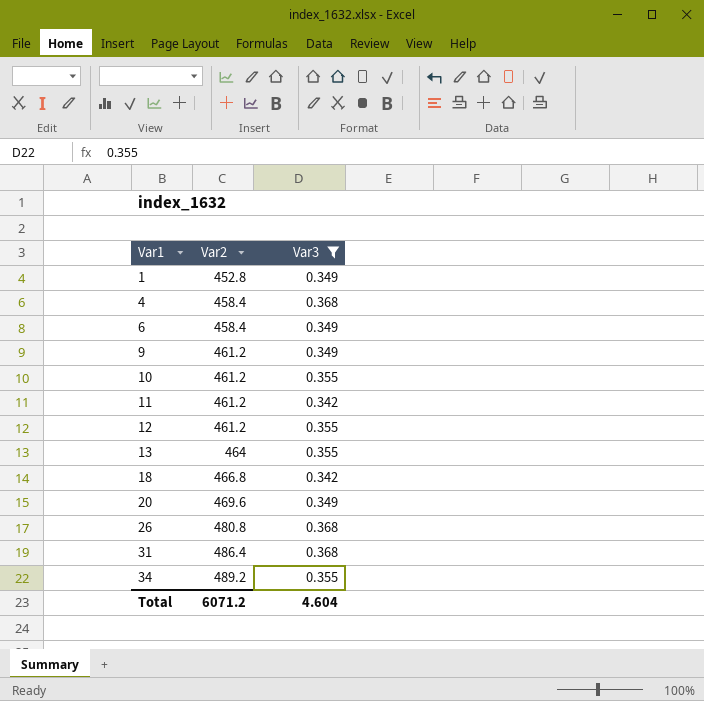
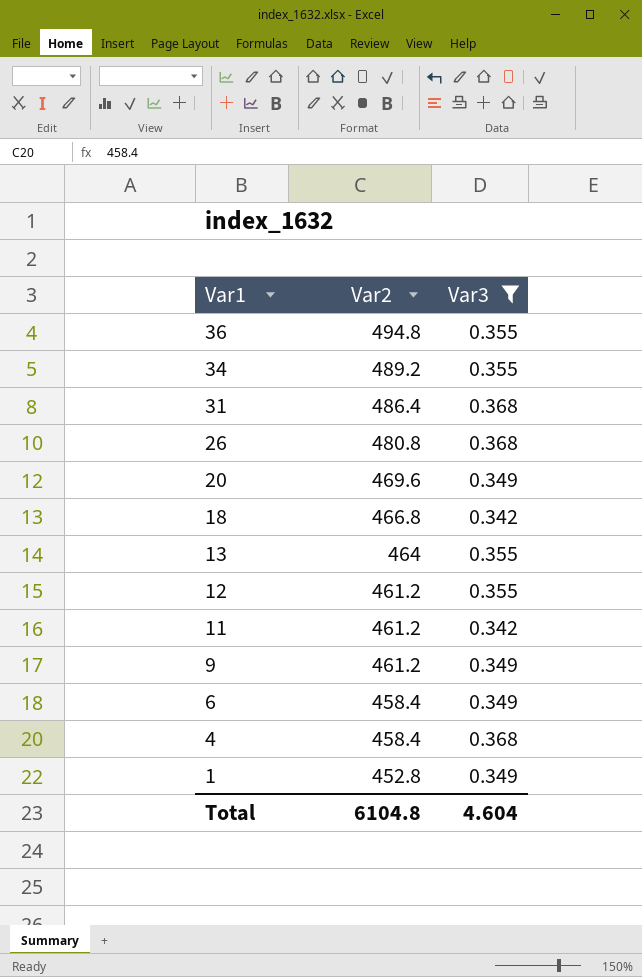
row order: Var1 ascending -> Var1 descending
row 10: 461.2 | 0.355 -> none
row 36: none -> 494.8 | 0.355
Total | Var2: 6071.2 -> 6104.8

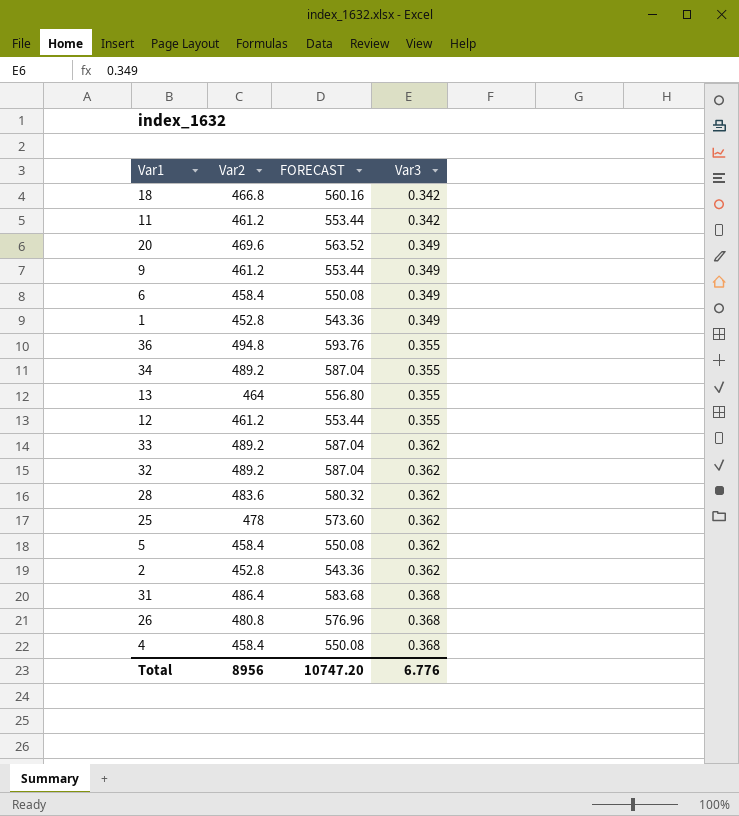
filter: Var3 != 0.362 -> none
row order: Var1 descending -> Var3 ascending
column FORECAST | formula: none -> [Var2] * 1.2
Total | Var2: 6104.8 -> 8956
Total | Var3: 4.604 -> 6.776

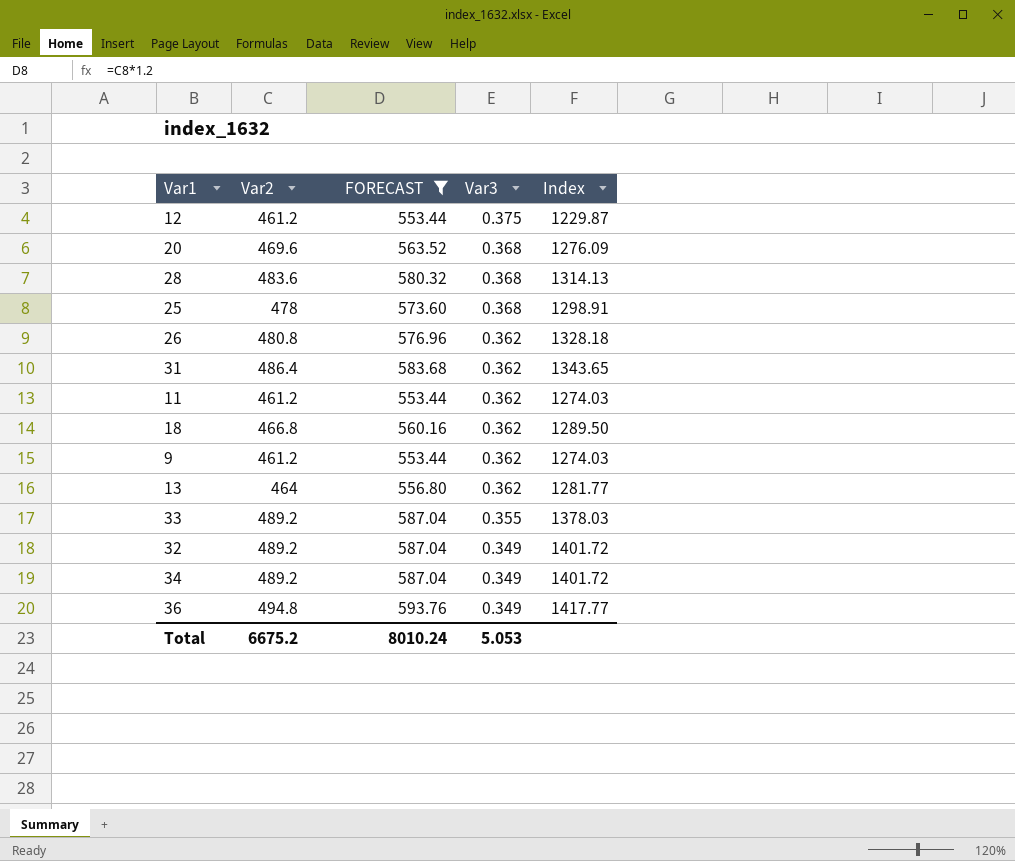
filter: none -> FORECAST >= 553.44
row order: Var3 ascending -> Var3 descending
column Index | formula: none -> [Var2] / [Var3]
12 | Var3: 0.355 -> 0.375
20 | Var3: 0.349 -> 0.368
28 | Var3: 0.362 -> 0.368
25 | Var3: 0.362 -> 0.368
26 | Var3: 0.368 -> 0.362
31 | Var3: 0.368 -> 0.362
11 | Var3: 0.342 -> 0.362
18 | Var3: 0.342 -> 0.362
9 | Var3: 0.349 -> 0.362
13 | Var3: 0.355 -> 0.362
33 | Var3: 0.362 -> 0.355
32 | Var3: 0.362 -> 0.349
34 | Var3: 0.355 -> 0.349
36 | Var3: 0.355 -> 0.349
Total | Var2: 8956 -> 6675.2
Total | FORECAST: 10747.20 -> 8010.24
Total | Var3: 6.776 -> 5.053

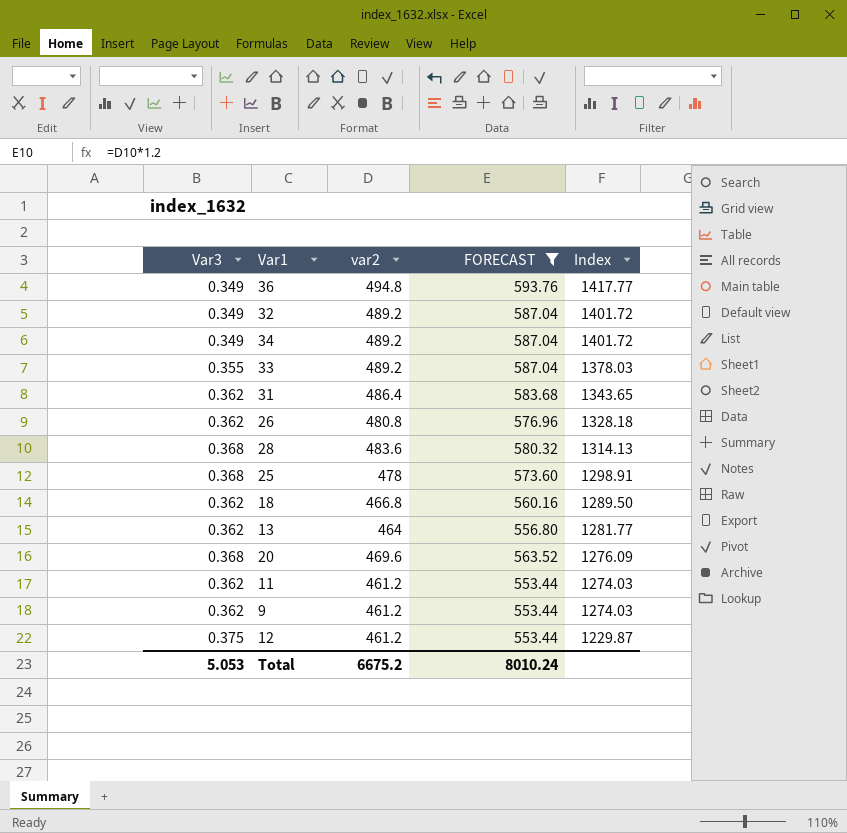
row order: Var3 descending -> Index descending
column Var3 | position: 4 -> 1
column name: Var2 -> var2

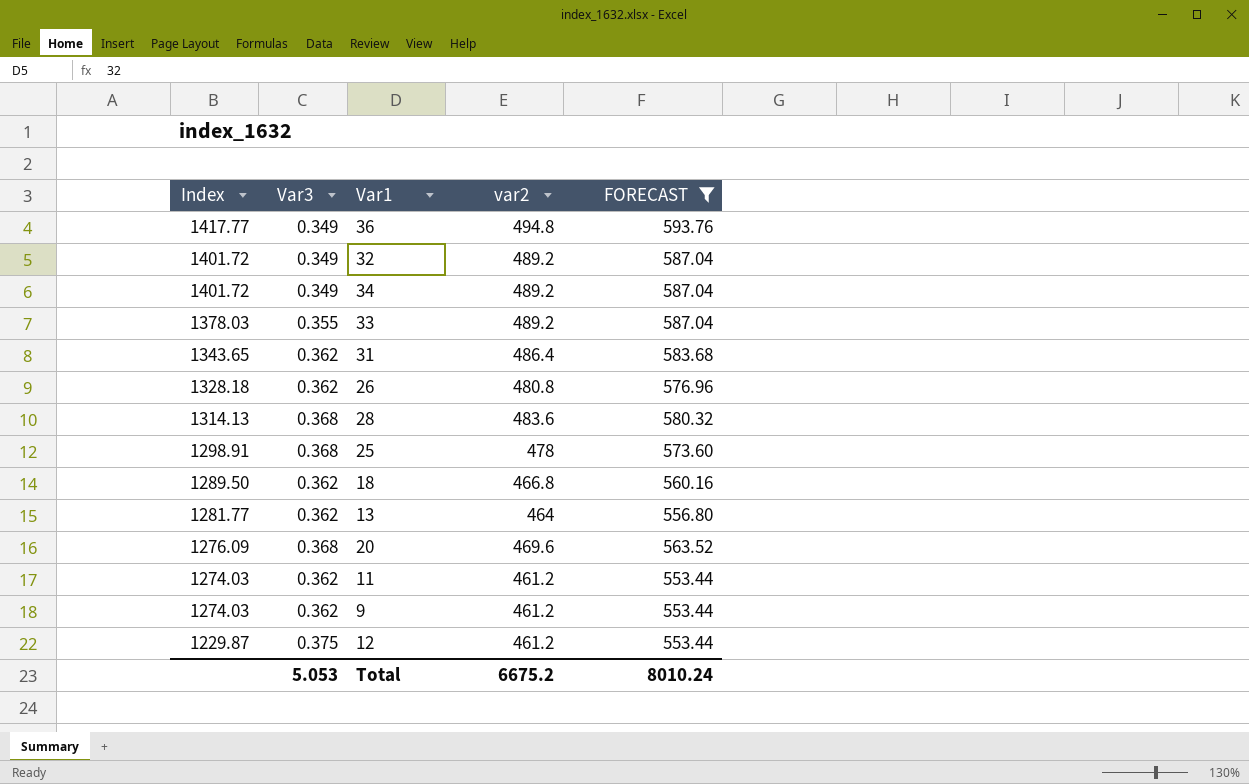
column Index | position: 5 -> 1

